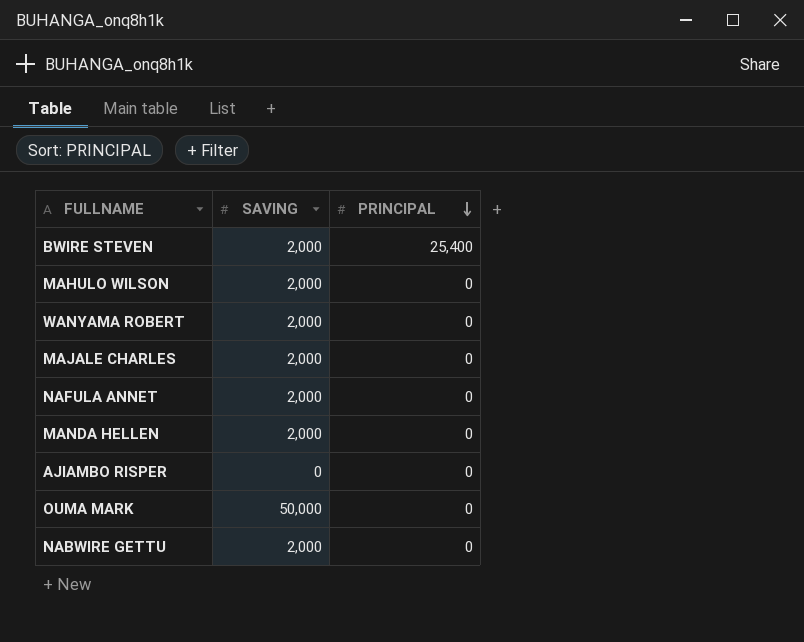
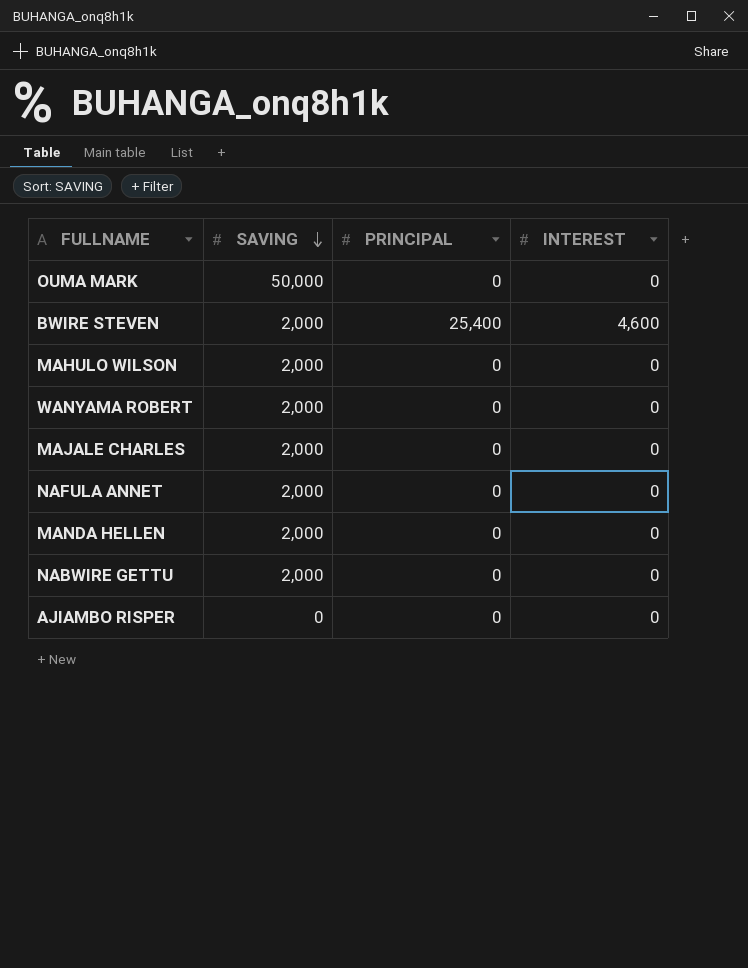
row order: PRINCIPAL descending -> SAVING descending
column INTEREST | position: none -> 4

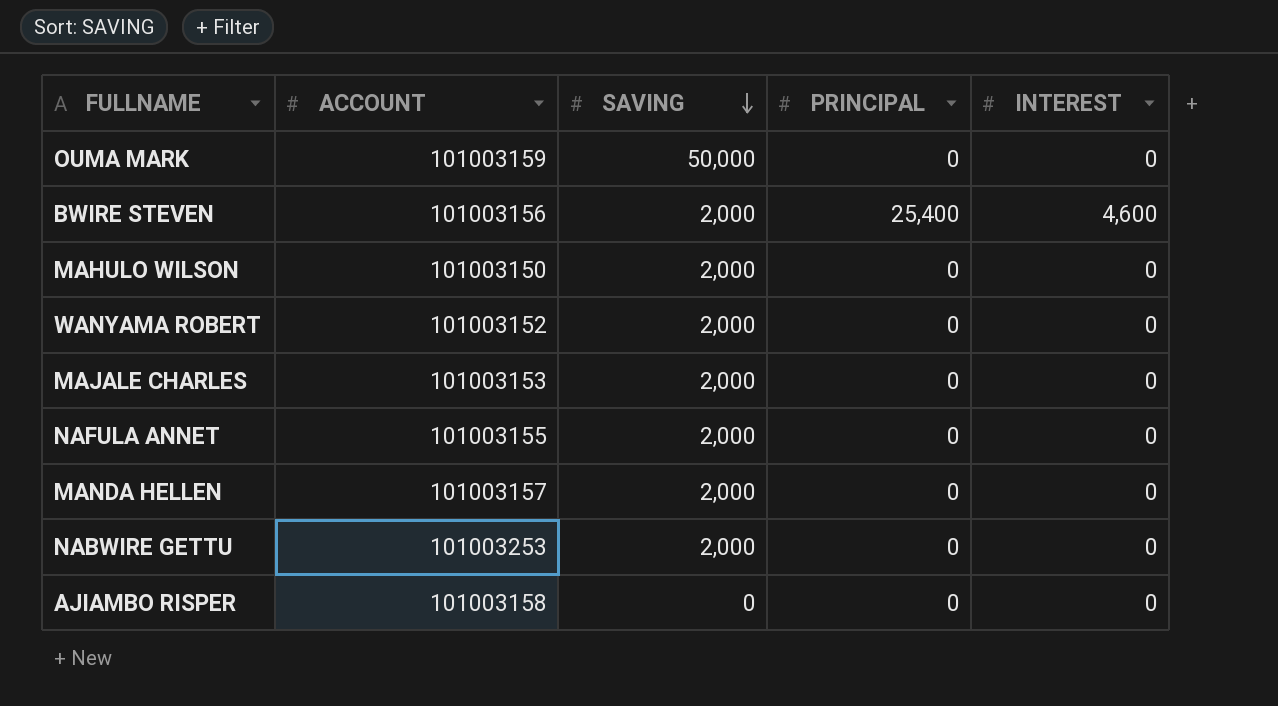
column ACCOUNT | position: none -> 2

